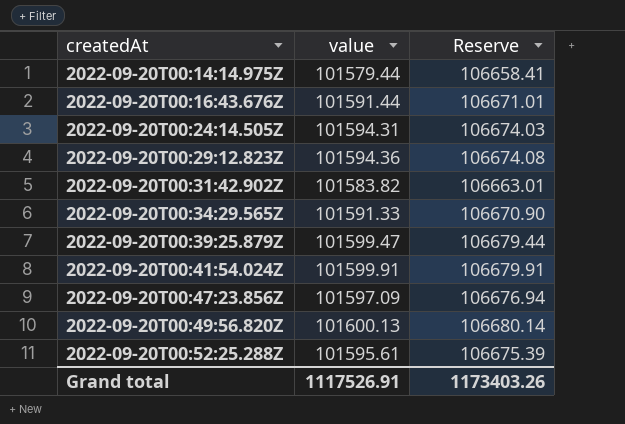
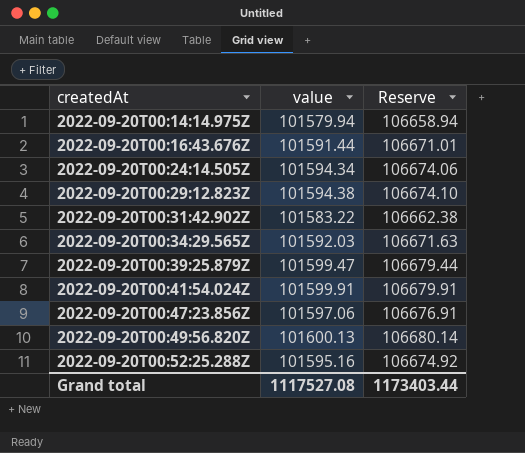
2022-09-20T00:14:14.975Z | value: 101579.44 -> 101579.94
2022-09-20T00:14:14.975Z | Reserve: 106658.41 -> 106658.94
2022-09-20T00:24:14.505Z | value: 101594.31 -> 101594.34
2022-09-20T00:24:14.505Z | Reserve: 106674.03 -> 106674.06
2022-09-20T00:29:12.823Z | value: 101594.36 -> 101594.38
2022-09-20T00:29:12.823Z | Reserve: 106674.08 -> 106674.10
2022-09-20T00:31:42.902Z | value: 101583.82 -> 101583.22
2022-09-20T00:31:42.902Z | Reserve: 106663.01 -> 106662.38
2022-09-20T00:34:29.565Z | value: 101591.33 -> 101592.03
2022-09-20T00:34:29.565Z | Reserve: 106670.90 -> 106671.63
2022-09-20T00:47:23.856Z | value: 101597.09 -> 101597.06
2022-09-20T00:47:23.856Z | Reserve: 106676.94 -> 106676.91
2022-09-20T00:52:25.288Z | value: 101595.61 -> 101595.16
2022-09-20T00:52:25.288Z | Reserve: 106675.39 -> 106674.92
Grand total | value: 1117526.91 -> 1117527.08
Grand total | Reserve: 1173403.26 -> 1173403.44

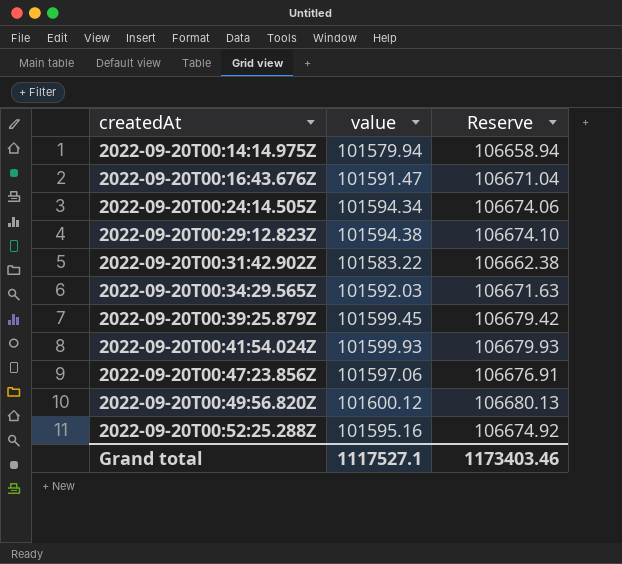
2022-09-20T00:16:43.676Z | value: 101591.44 -> 101591.47
2022-09-20T00:16:43.676Z | Reserve: 106671.01 -> 106671.04
2022-09-20T00:39:25.879Z | value: 101599.47 -> 101599.45
2022-09-20T00:39:25.879Z | Reserve: 106679.44 -> 106679.42
2022-09-20T00:41:54.024Z | value: 101599.91 -> 101599.93
2022-09-20T00:41:54.024Z | Reserve: 106679.91 -> 106679.93
2022-09-20T00:49:56.820Z | value: 101600.13 -> 101600.12
2022-09-20T00:49:56.820Z | Reserve: 106680.14 -> 106680.13
Grand total | value: 1117527.08 -> 1117527.1
Grand total | Reserve: 1173403.44 -> 1173403.46

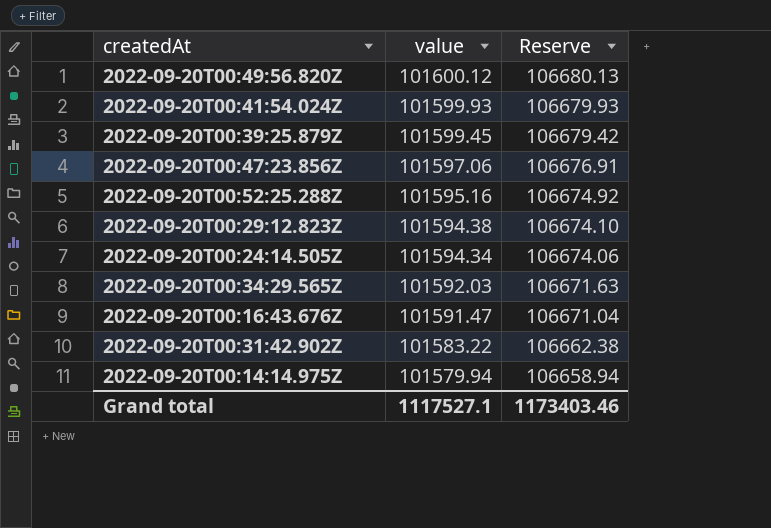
row order: createdAt ascending -> value descending

